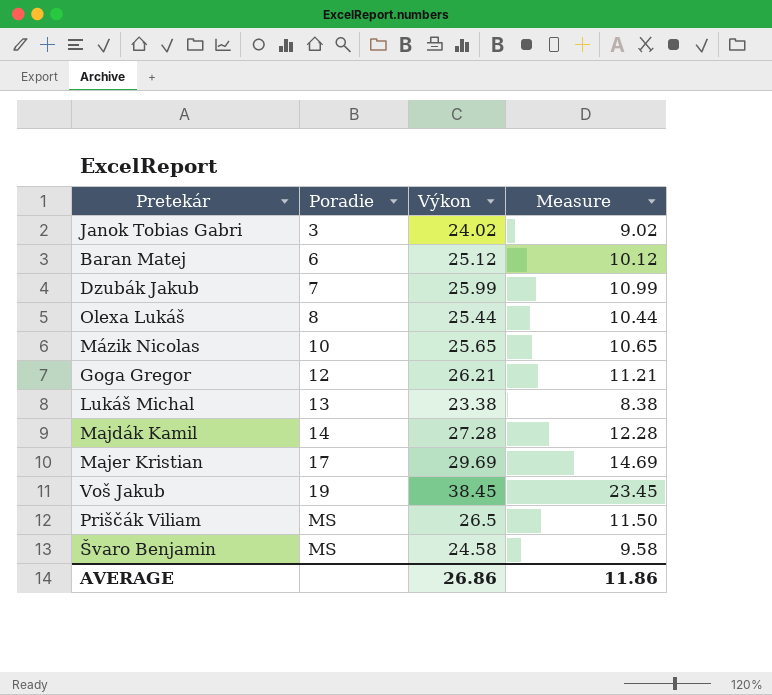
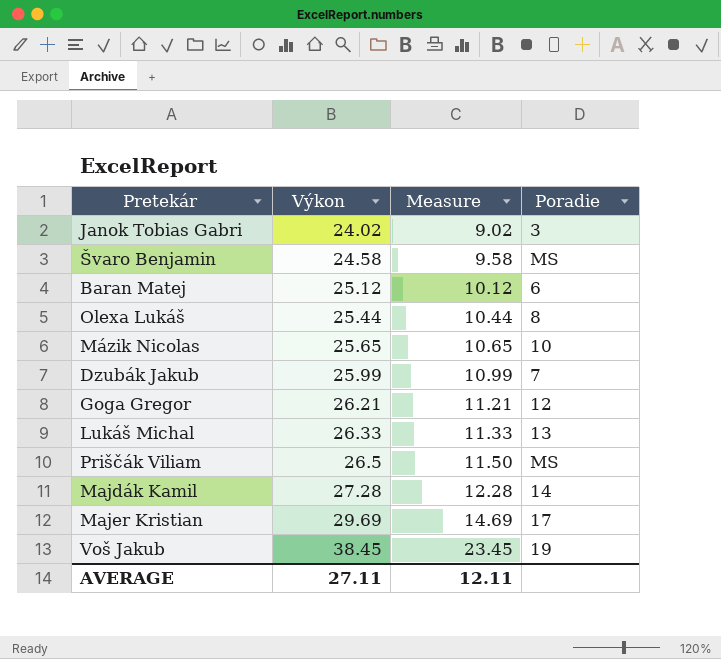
row order: Poradie ascending -> Výkon ascending
column Poradie | position: 2 -> 4
Lukáš Michal | Výkon: 23.38 -> 26.33
Lukáš Michal | Measure: 8.38 -> 11.33
AVERAGE | Výkon: 26.86 -> 27.11
AVERAGE | Measure: 11.86 -> 12.11

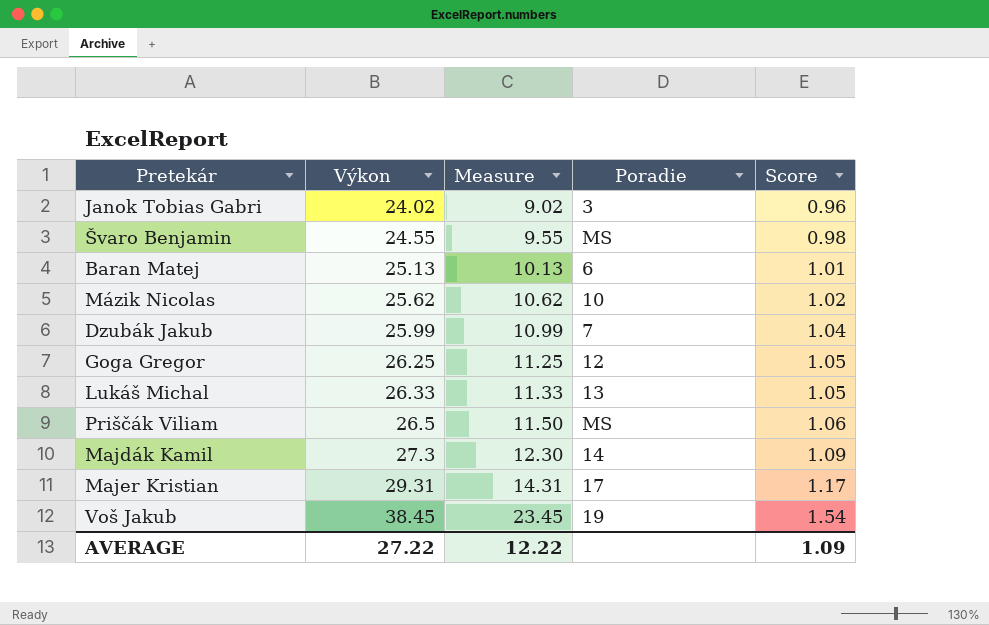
column Score | formula: none -> [Výkon] * 0.04
row Olexa Lukáš: 25.44 | 10.44 | 8 -> none
Švaro Benjamin | Výkon: 24.58 -> 24.55
Švaro Benjamin | Measure: 9.58 -> 9.55
Baran Matej | Výkon: 25.12 -> 25.13
Baran Matej | Measure: 10.12 -> 10.13
Mázik Nicolas | Výkon: 25.65 -> 25.62
Mázik Nicolas | Measure: 10.65 -> 10.62
Goga Gregor | Výkon: 26.21 -> 26.25
Goga Gregor | Measure: 11.21 -> 11.25
Majdák Kamil | Výkon: 27.28 -> 27.3
Majdák Kamil | Measure: 12.28 -> 12.30
Majer Kristian | Výkon: 29.69 -> 29.31
Majer Kristian | Measure: 14.69 -> 14.31
AVERAGE | Výkon: 27.11 -> 27.22
AVERAGE | Measure: 12.11 -> 12.22

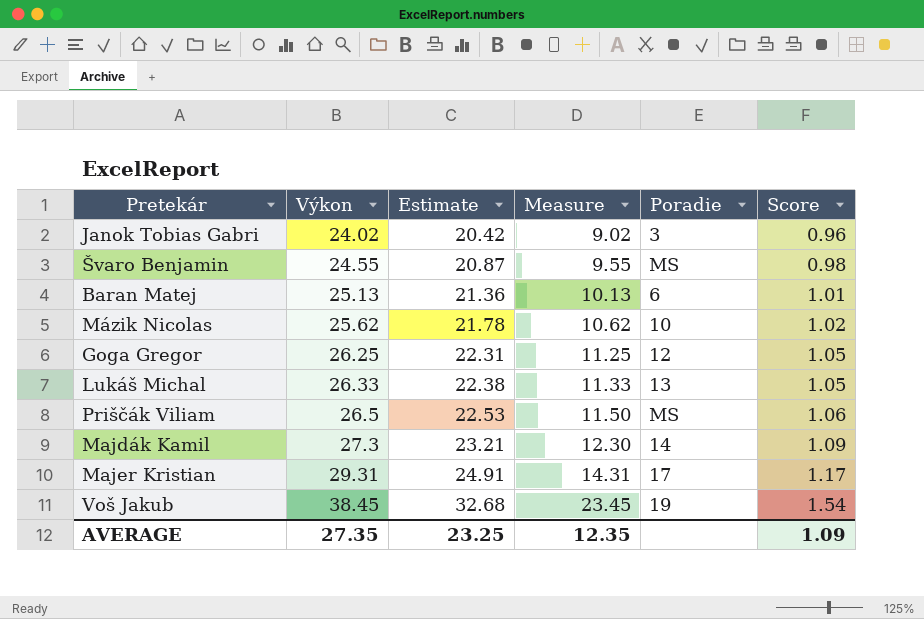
column Estimate | formula: none -> [Výkon] * 0.85
row Dzubák Jakub: 25.99 | 10.99 | 7 | 1.04 -> none
AVERAGE | Výkon: 27.22 -> 27.35
AVERAGE | Measure: 12.22 -> 12.35

